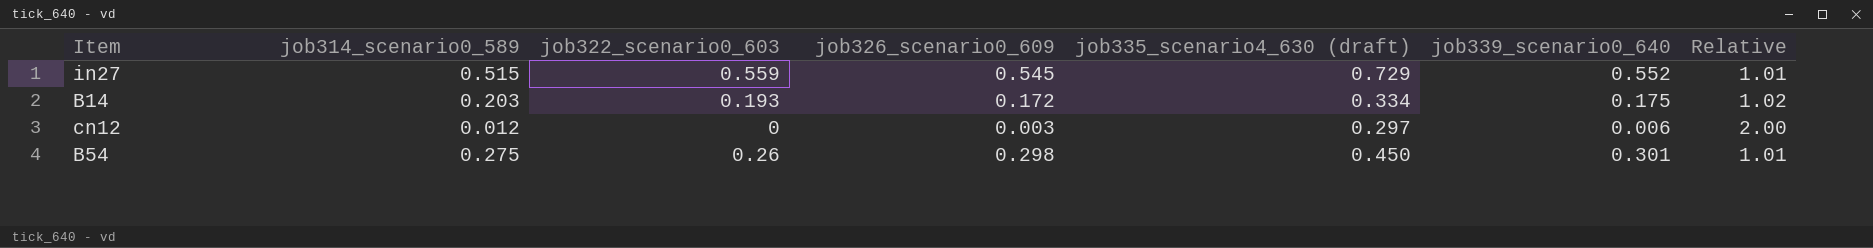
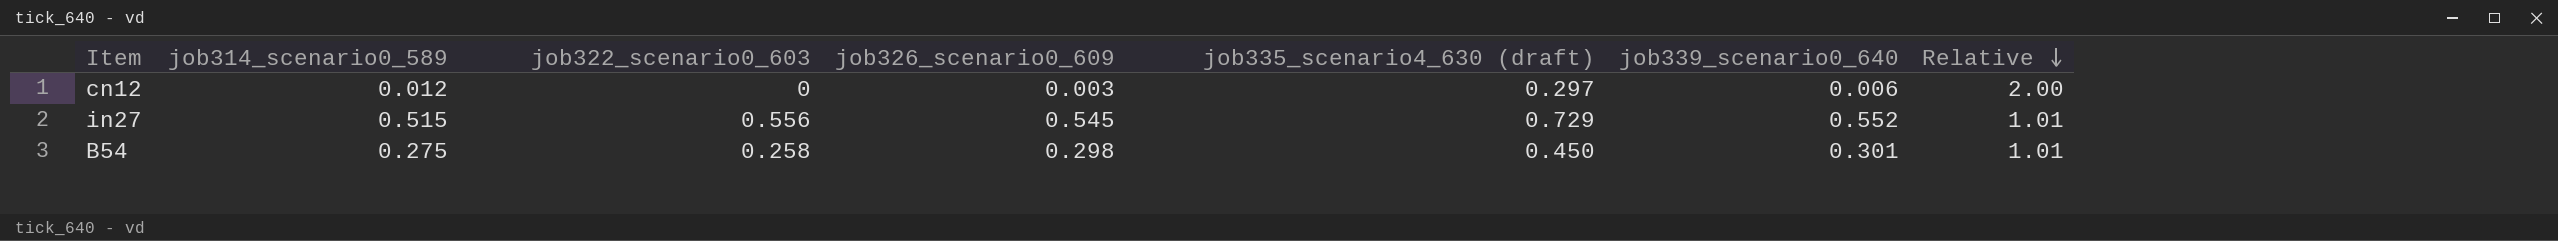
row order: none -> Relative descending
row B14: 0.203 | 0.193 | 0.172 | 0.334 | 0.175 | 1.02 -> none
in27 | job322_scenario0_603: 0.559 -> 0.556
B54 | job322_scenario0_603: 0.26 -> 0.258

